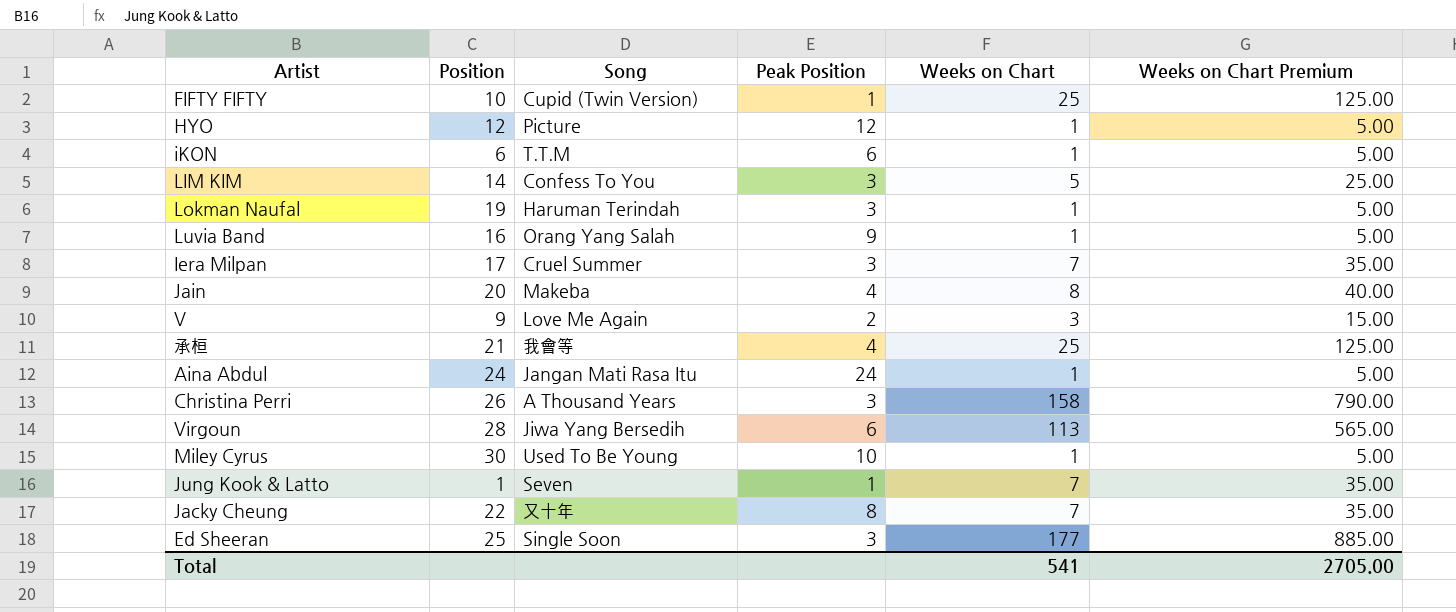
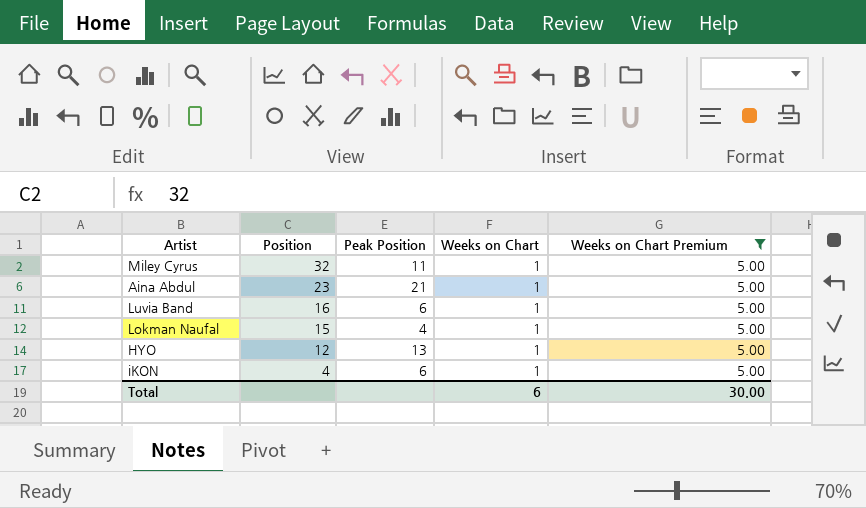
filter: none -> Weeks on Chart Premium = 5.00
row order: none -> Position descending
column Song | position: 3 -> none
Miley Cyrus | Position: 30 -> 32
Miley Cyrus | Peak Position: 10 -> 11
Aina Abdul | Position: 24 -> 23
Aina Abdul | Peak Position: 24 -> 21
Luvia Band | Peak Position: 9 -> 6
Lokman Naufal | Position: 19 -> 15
Lokman Naufal | Peak Position: 3 -> 4
HYO | Peak Position: 12 -> 13
iKON | Position: 6 -> 4
Total | Weeks on Chart: 541 -> 6
Total | Weeks on Chart Premium: 2705.00 -> 30.00

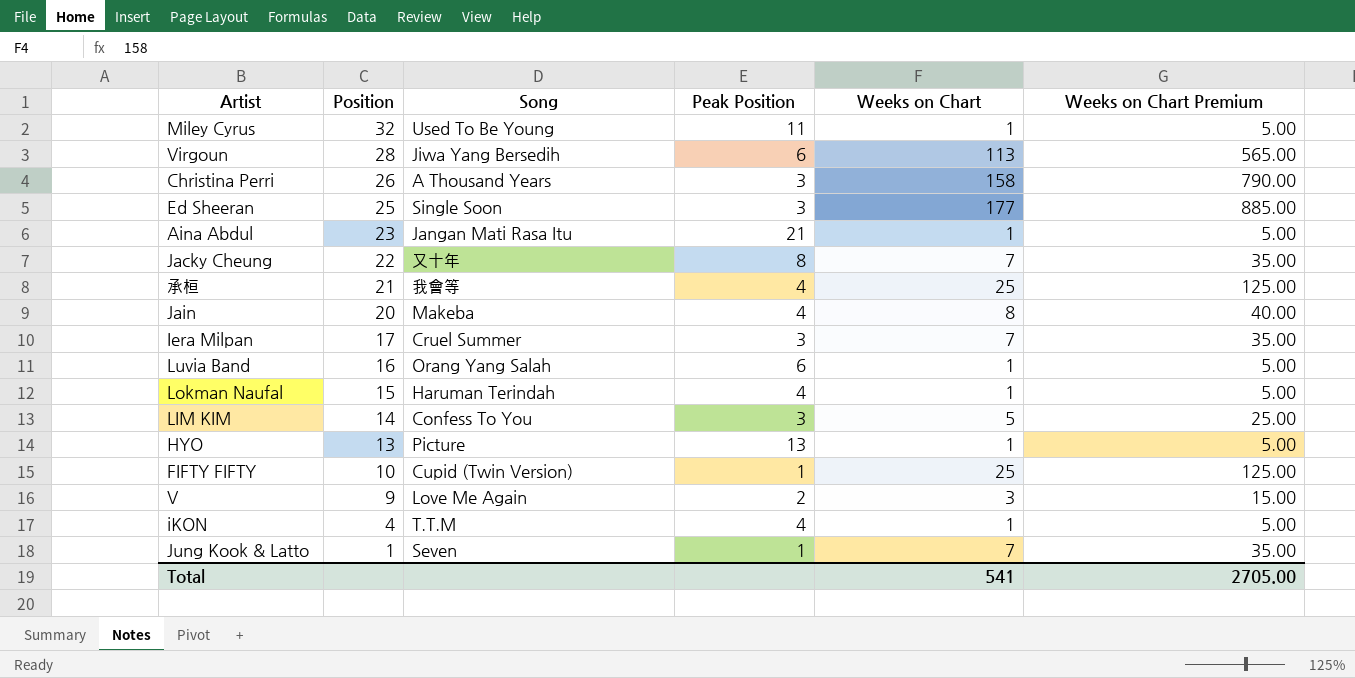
filter: Weeks on Chart Premium = 5.00 -> none
column Song | position: none -> 3
HYO | Position: 12 -> 13
iKON | Peak Position: 6 -> 4
Total | Weeks on Chart: 6 -> 541
Total | Weeks on Chart Premium: 30.00 -> 2705.00

